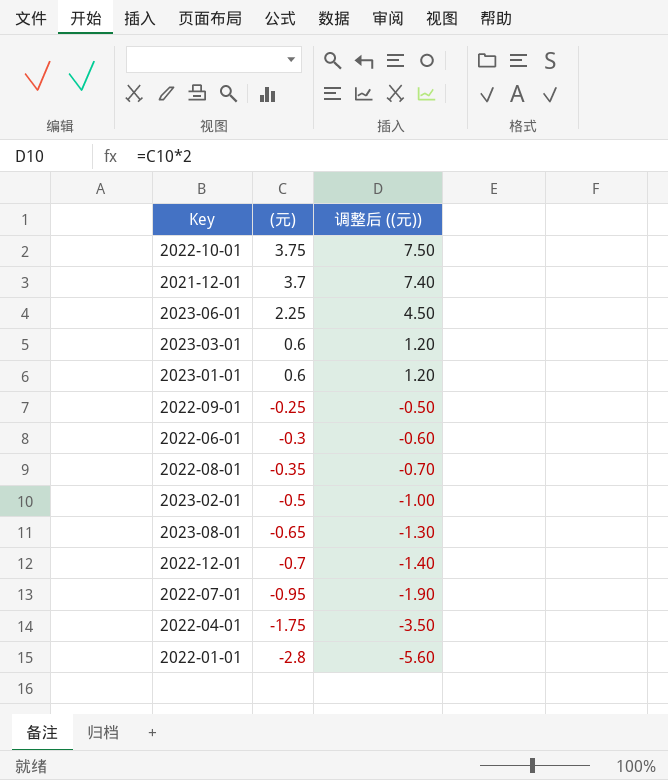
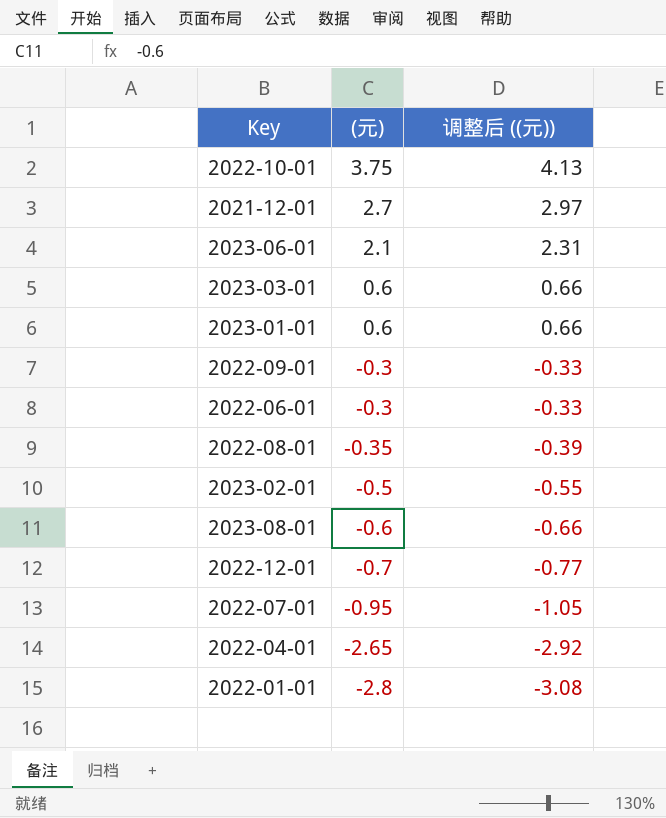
column 调整后 ((元)) | formula: [(元)] * 2 -> [(元)] * 1.1
2021-12-01 | (元): 3.7 -> 2.7
2023-06-01 | (元): 2.25 -> 2.1
2022-09-01 | (元): -0.25 -> -0.3
2023-08-01 | (元): -0.65 -> -0.6
2022-04-01 | (元): -1.75 -> -2.65

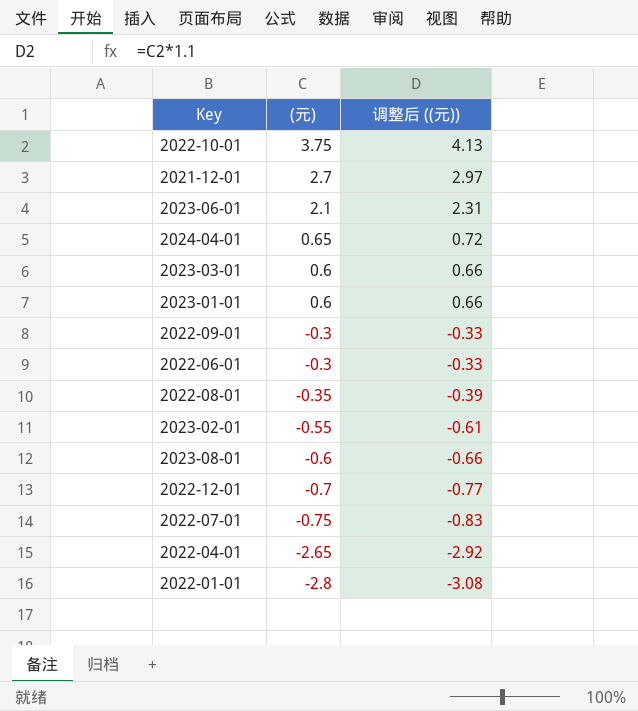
row 2024-04-01: none -> 0.65 | 0.72
2023-02-01 | (元): -0.5 -> -0.55
2023-02-01 | 调整后 ((元)): -0.55 -> -0.61
2022-07-01 | (元): -0.95 -> -0.75
2022-07-01 | 调整后 ((元)): -1.05 -> -0.83

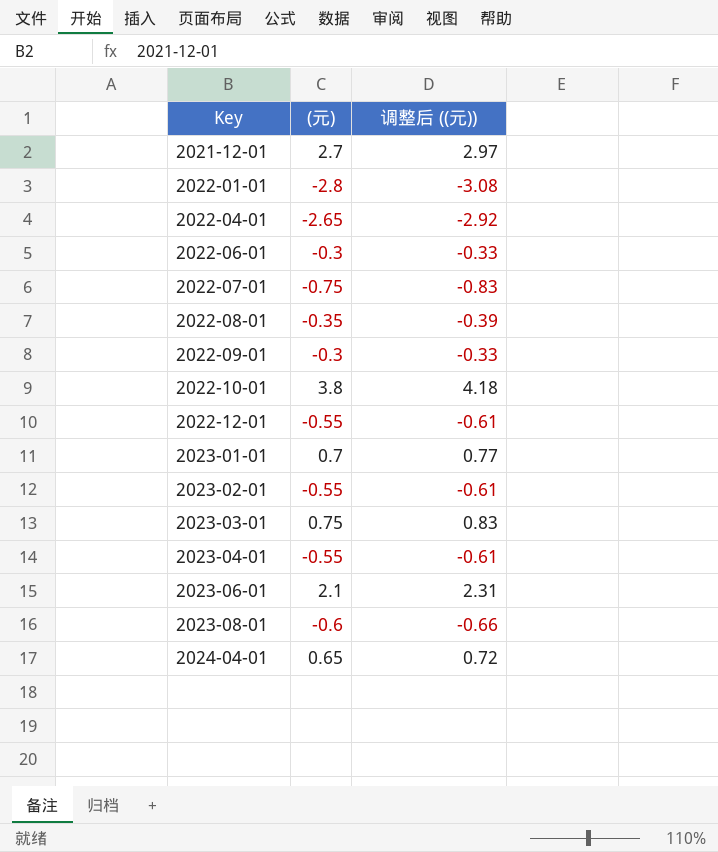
row order: (元) descending -> Key ascending
2022-10-01 | (元): 3.75 -> 3.8
2022-10-01 | 调整后 ((元)): 4.13 -> 4.18
2022-12-01 | (元): -0.7 -> -0.55
2022-12-01 | 调整后 ((元)): -0.77 -> -0.61
2023-01-01 | (元): 0.6 -> 0.7
2023-01-01 | 调整后 ((元)): 0.66 -> 0.77
2023-03-01 | (元): 0.6 -> 0.75
2023-03-01 | 调整后 ((元)): 0.66 -> 0.83
row 2023-04-01: none -> -0.55 | -0.61

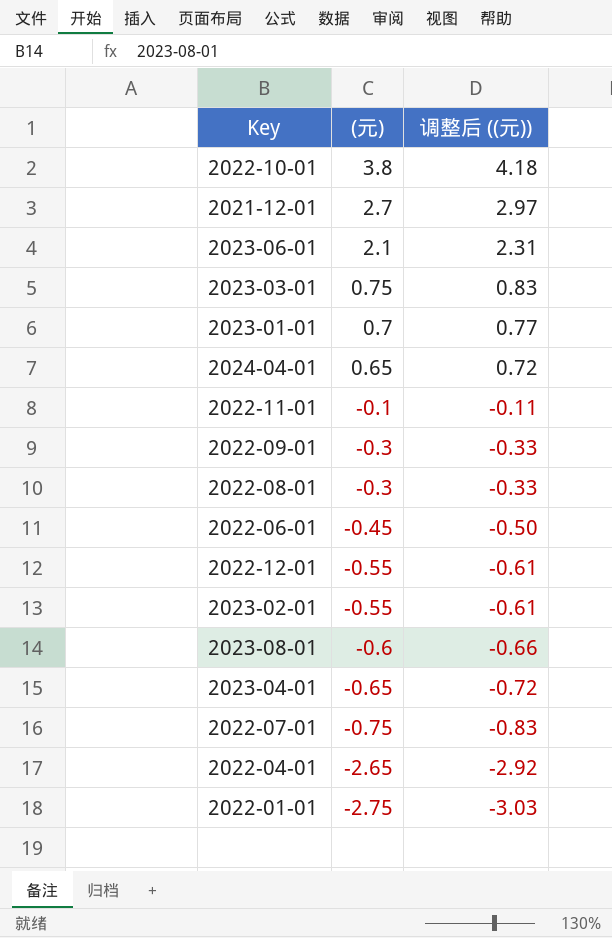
row order: Key ascending -> (元) descending
row 2022-11-01: none -> -0.1 | -0.11
2022-08-01 | (元): -0.35 -> -0.3
2022-08-01 | 调整后 ((元)): -0.39 -> -0.33
2022-06-01 | (元): -0.3 -> -0.45
2022-06-01 | 调整后 ((元)): -0.33 -> -0.50
2023-04-01 | (元): -0.55 -> -0.65
2023-04-01 | 调整后 ((元)): -0.61 -> -0.72
2022-01-01 | (元): -2.8 -> -2.75
2022-01-01 | 调整后 ((元)): -3.08 -> -3.03

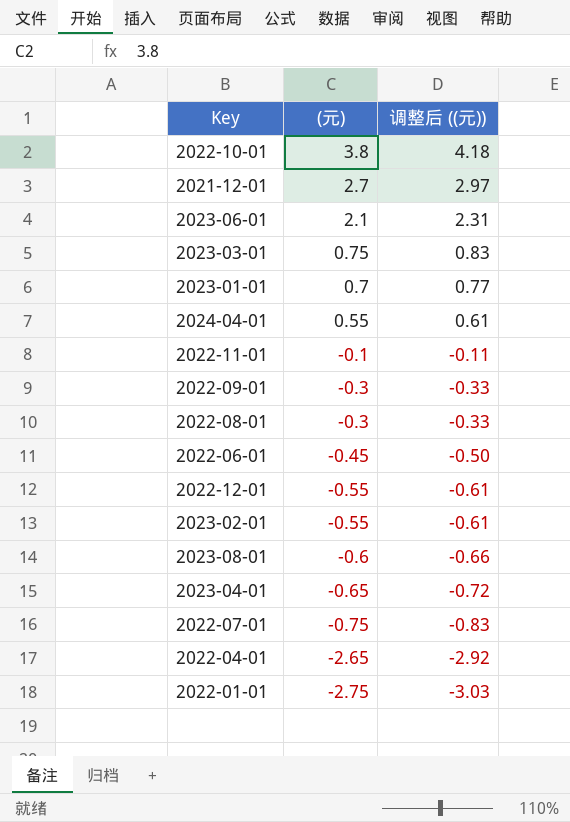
2024-04-01 | (元): 0.65 -> 0.55
2024-04-01 | 调整后 ((元)): 0.72 -> 0.61

